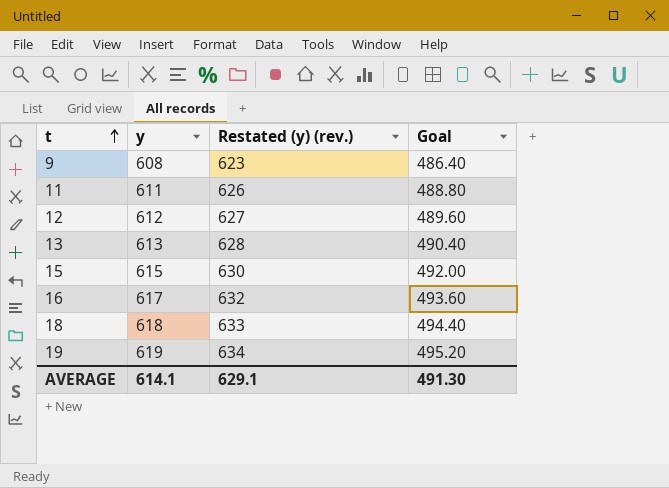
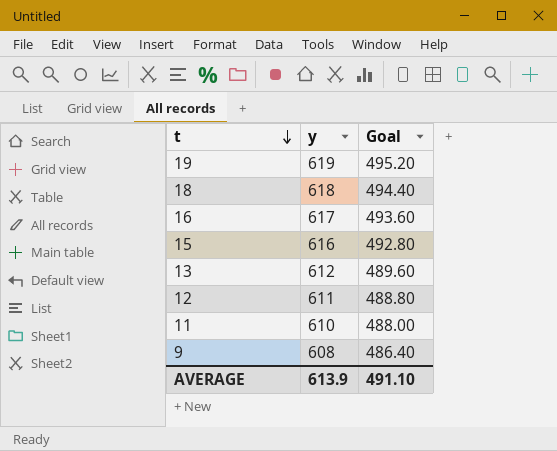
row order: t ascending -> t descending
column Restated (y) (rev.) | formula: [y] + 15 -> none
15 | y: 615 -> 616
15 | Goal: 492.00 -> 492.80
13 | y: 613 -> 612
13 | Goal: 490.40 -> 489.60
12 | y: 612 -> 611
12 | Goal: 489.60 -> 488.80
11 | y: 611 -> 610
11 | Goal: 488.80 -> 488.00
AVERAGE | y: 614.1 -> 613.9
AVERAGE | Goal: 491.30 -> 491.10

